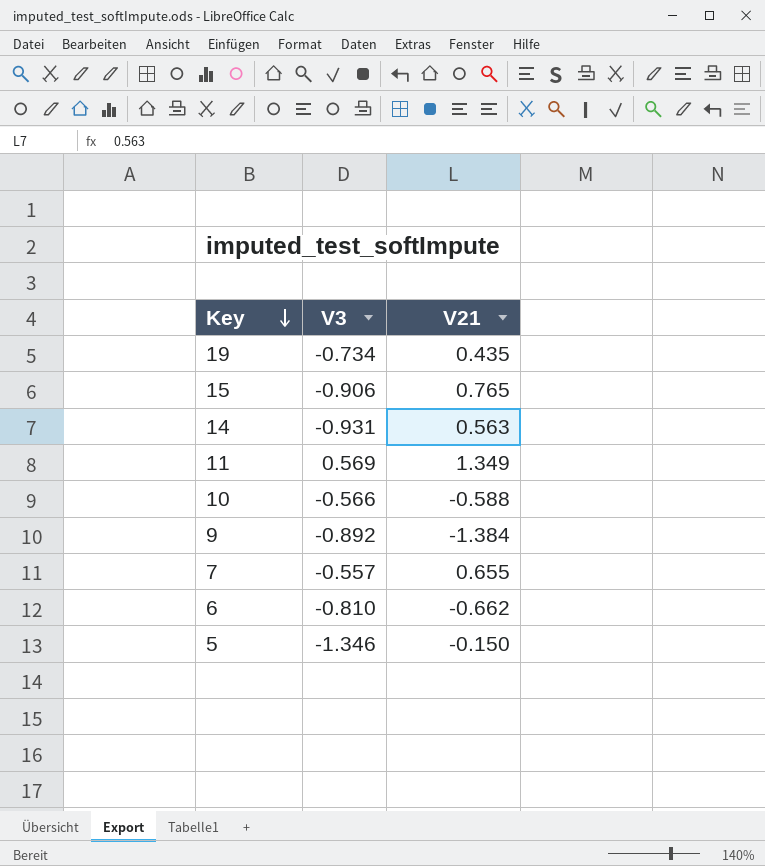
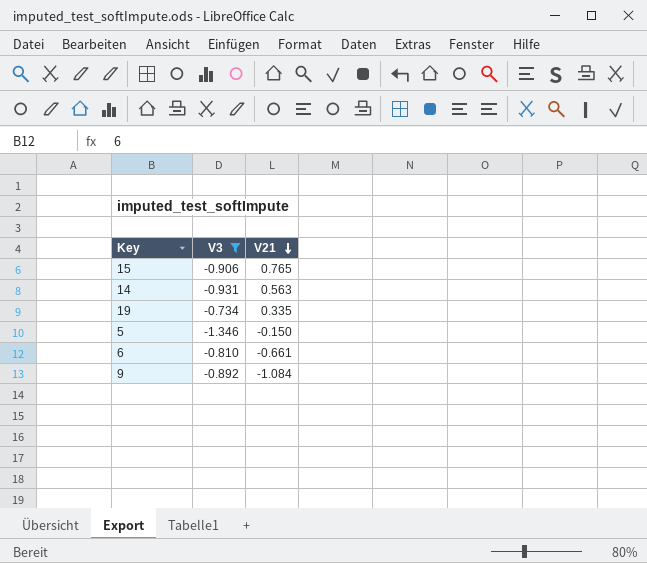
filter: none -> V3 <= -0.734
row order: Key descending -> V21 descending
19 | V21: 0.435 -> 0.335
6 | V21: -0.662 -> -0.661
9 | V21: -1.384 -> -1.084

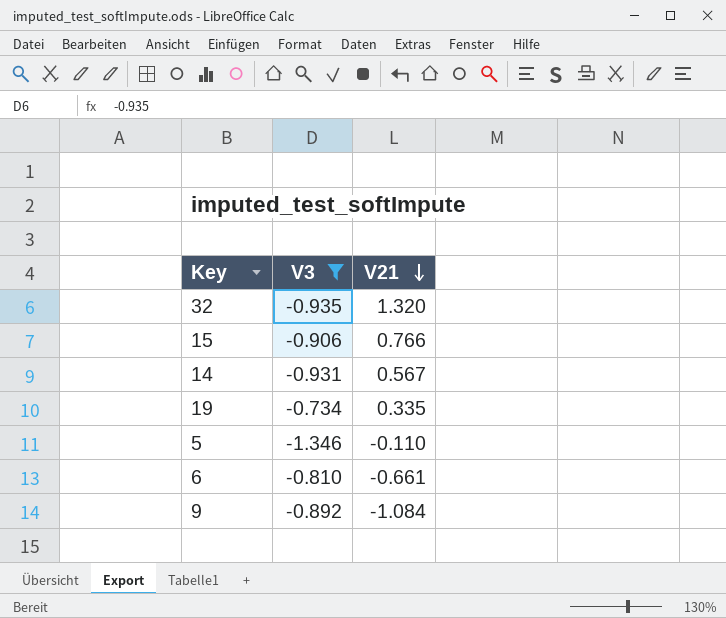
row 32: none -> -0.935 | 1.320
15 | V21: 0.765 -> 0.766
14 | V21: 0.563 -> 0.567
5 | V21: -0.150 -> -0.110

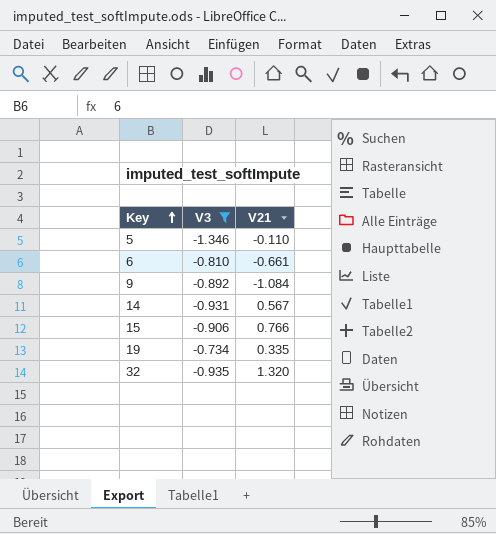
row order: V21 descending -> Key ascending

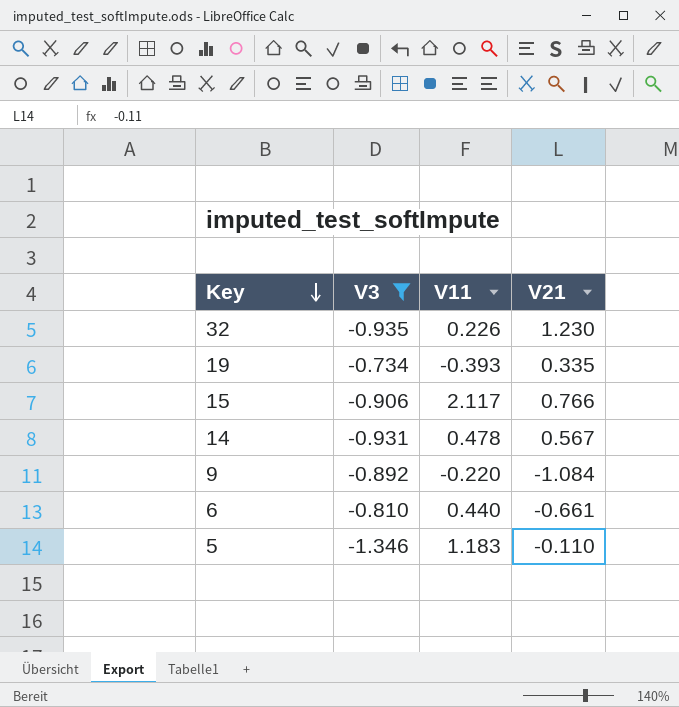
row order: Key ascending -> Key descending
column V11 | position: none -> 3
32 | V21: 1.320 -> 1.230

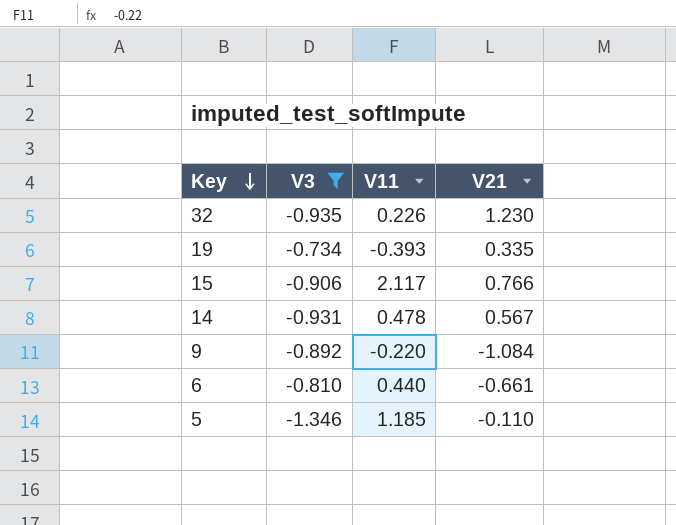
5 | V11: 1.183 -> 1.185

